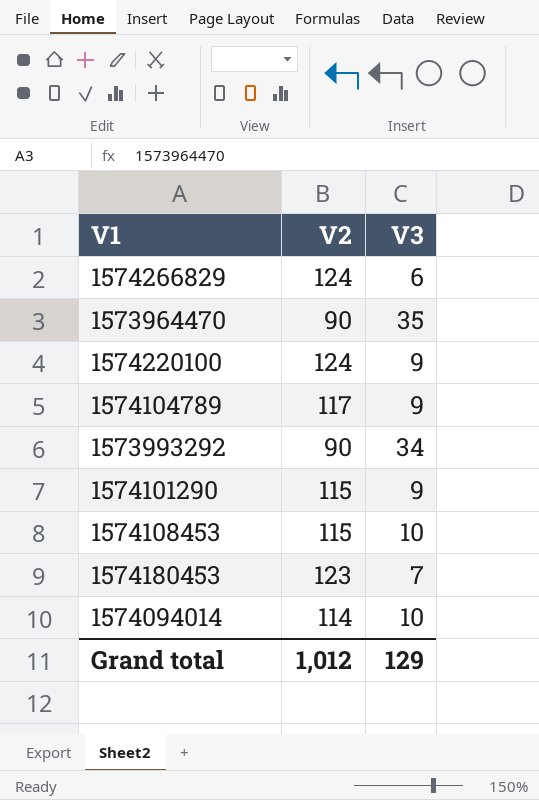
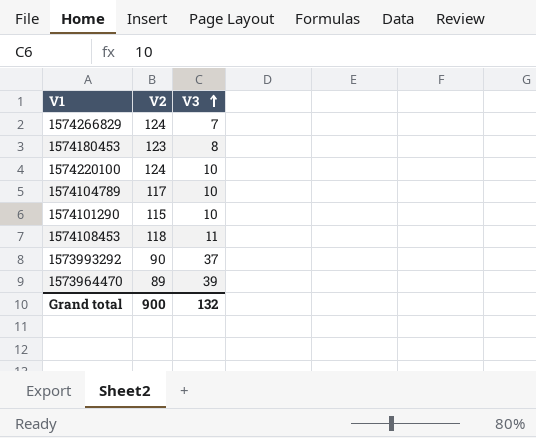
row order: none -> V3 ascending
row 1574094014: 114 | 10 -> none
1574266829 | V3: 6 -> 7
1574180453 | V3: 7 -> 8
1574220100 | V3: 9 -> 10
1574104789 | V3: 9 -> 10
1574101290 | V3: 9 -> 10
1574108453 | V2: 115 -> 118
1574108453 | V3: 10 -> 11
1573993292 | V3: 34 -> 37
1573964470 | V2: 90 -> 89
1573964470 | V3: 35 -> 39
Grand total | V2: 1,012 -> 900
Grand total | V3: 129 -> 132

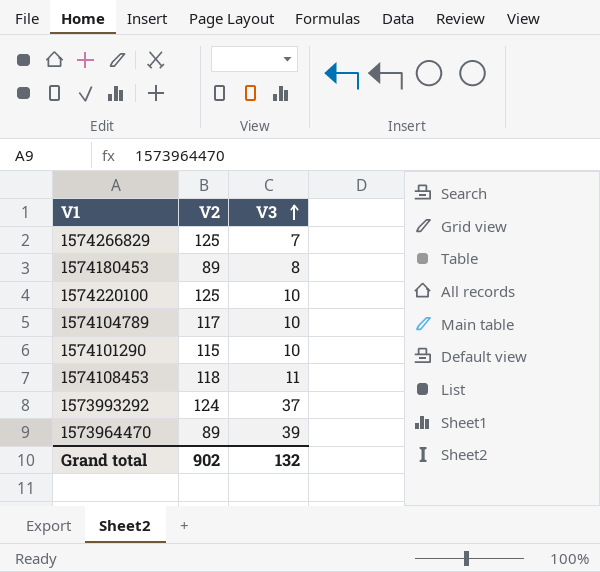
1574266829 | V2: 124 -> 125
1574180453 | V2: 123 -> 89
1574220100 | V2: 124 -> 125
1573993292 | V2: 90 -> 124
Grand total | V2: 900 -> 902

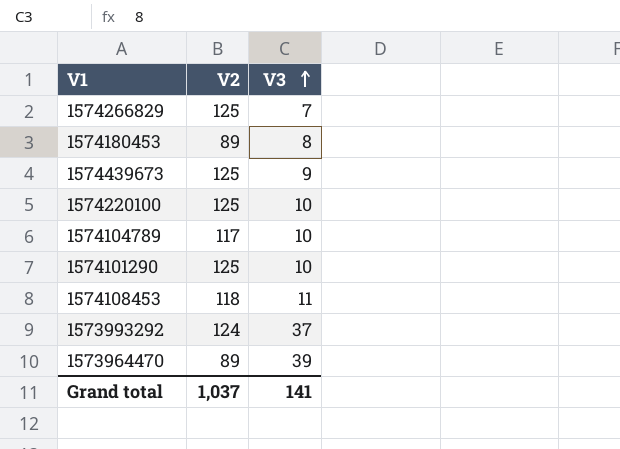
row 1574439673: none -> 125 | 9
1574101290 | V2: 115 -> 125
Grand total | V2: 902 -> 1,037
Grand total | V3: 132 -> 141

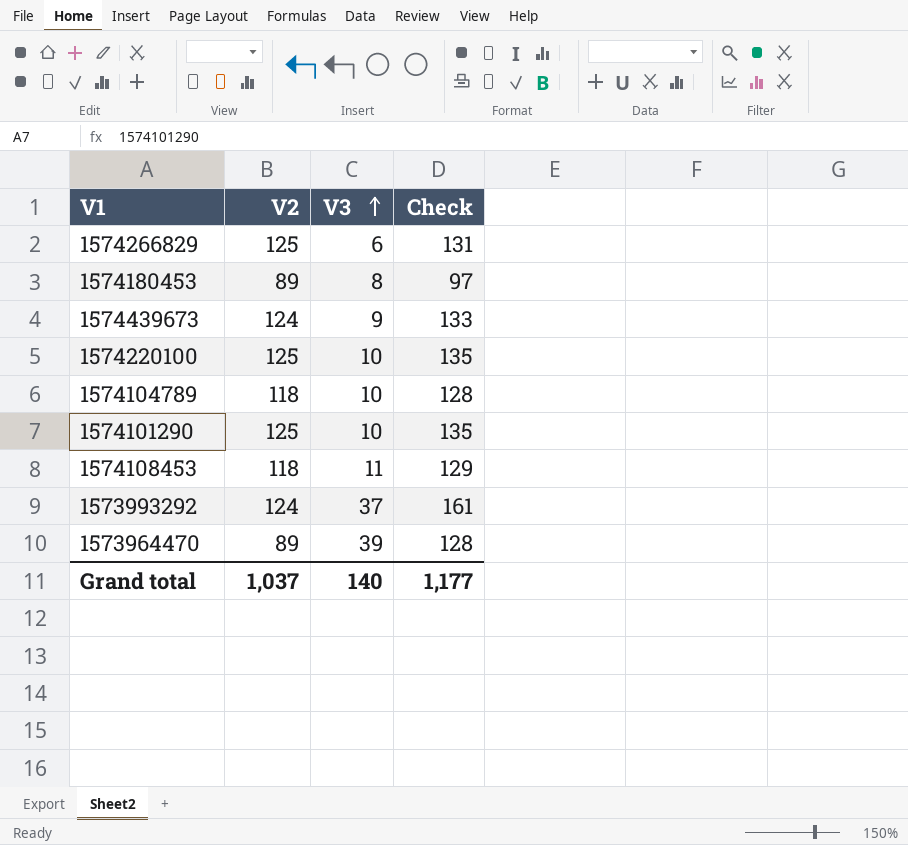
column Check | formula: none -> [V2] + [V3]
1574266829 | V3: 7 -> 6
1574439673 | V2: 125 -> 124
1574104789 | V2: 117 -> 118
Grand total | V3: 141 -> 140

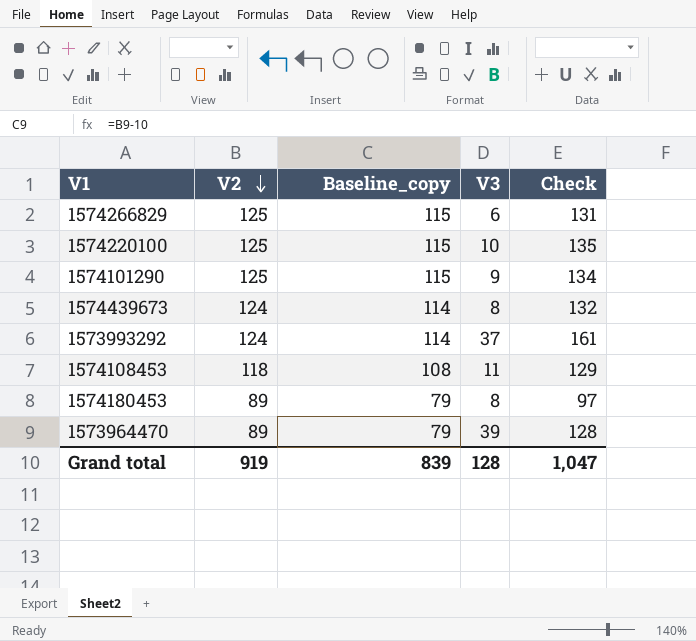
row order: V3 ascending -> V2 descending
column Baseline_copy | formula: none -> [V2] - 10
row 1574104789: 118 | 10 | 128 -> none
1574101290 | V3: 10 -> 9
1574101290 | Check: 135 -> 134
1574439673 | V3: 9 -> 8
1574439673 | Check: 133 -> 132
Grand total | V2: 1,037 -> 919
Grand total | V3: 140 -> 128
Grand total | Check: 1,177 -> 1,047

